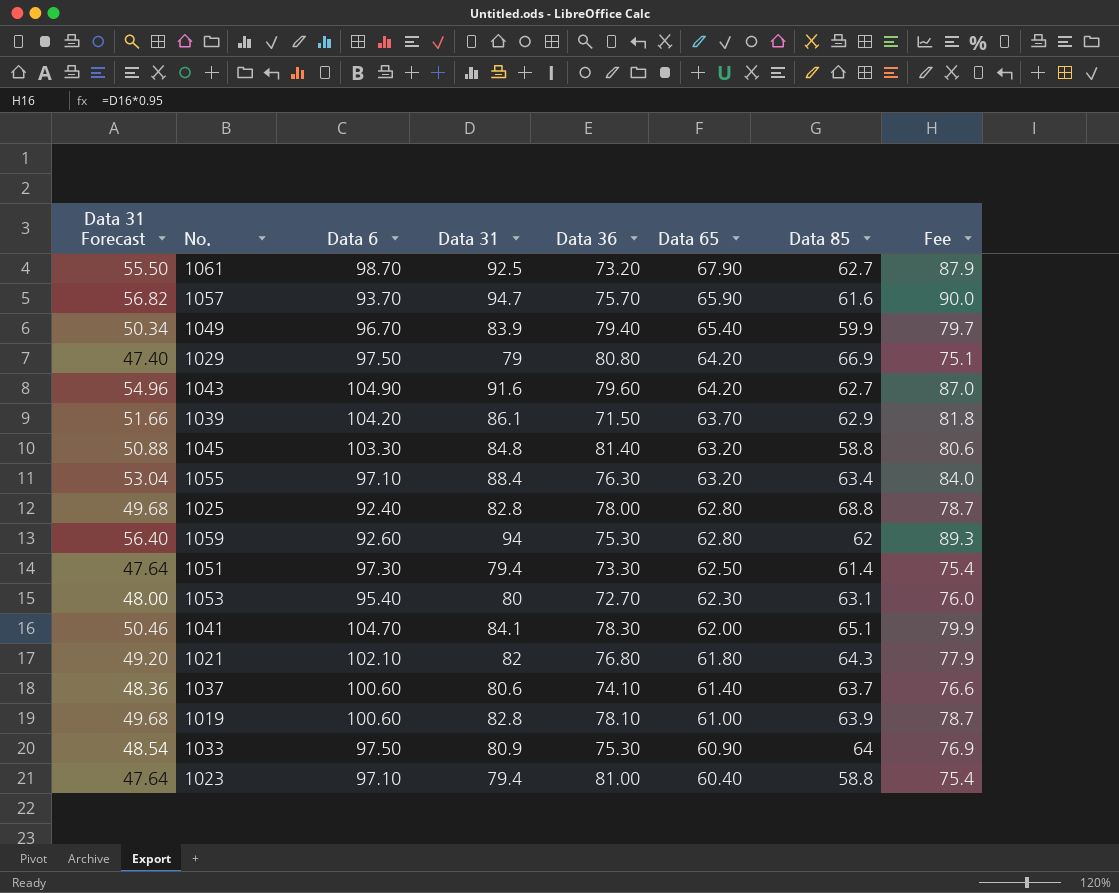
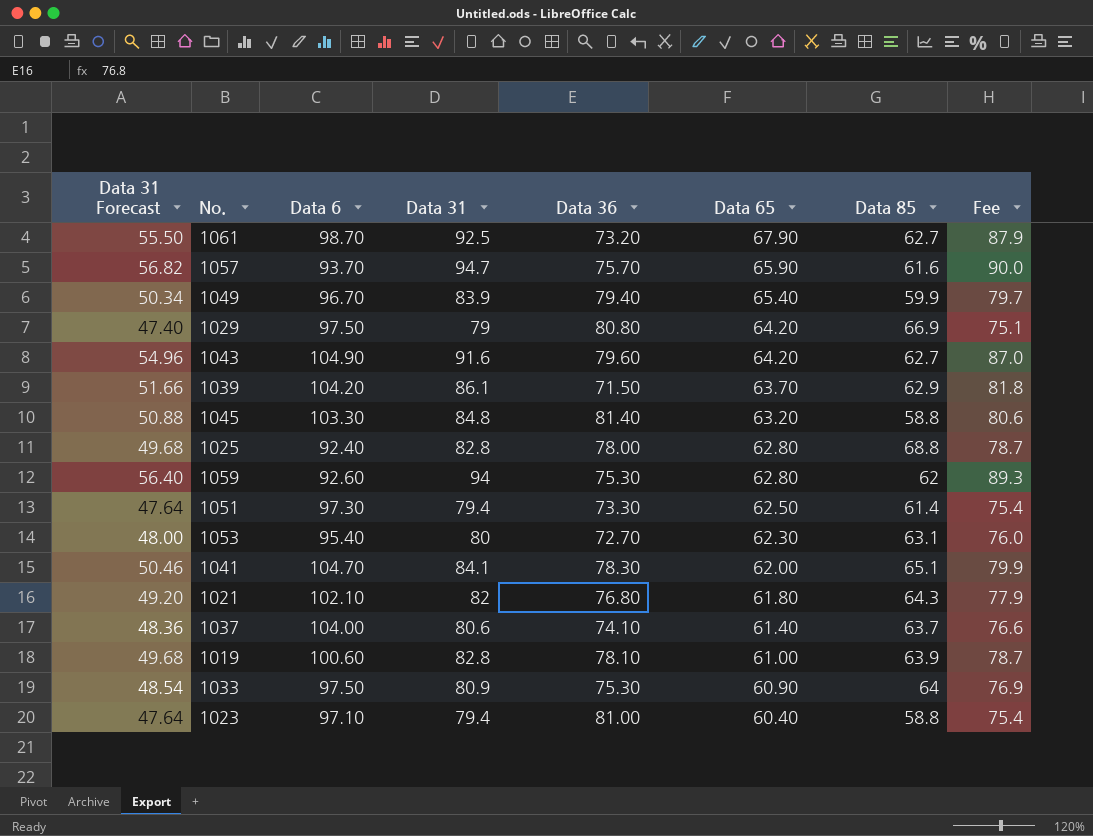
row 1055: 53.04 | 97.10 | 88.4 | 76.30 | 63.20 | 63.4 | 84.0 -> none
1037 | Data 6: 100.60 -> 104.00

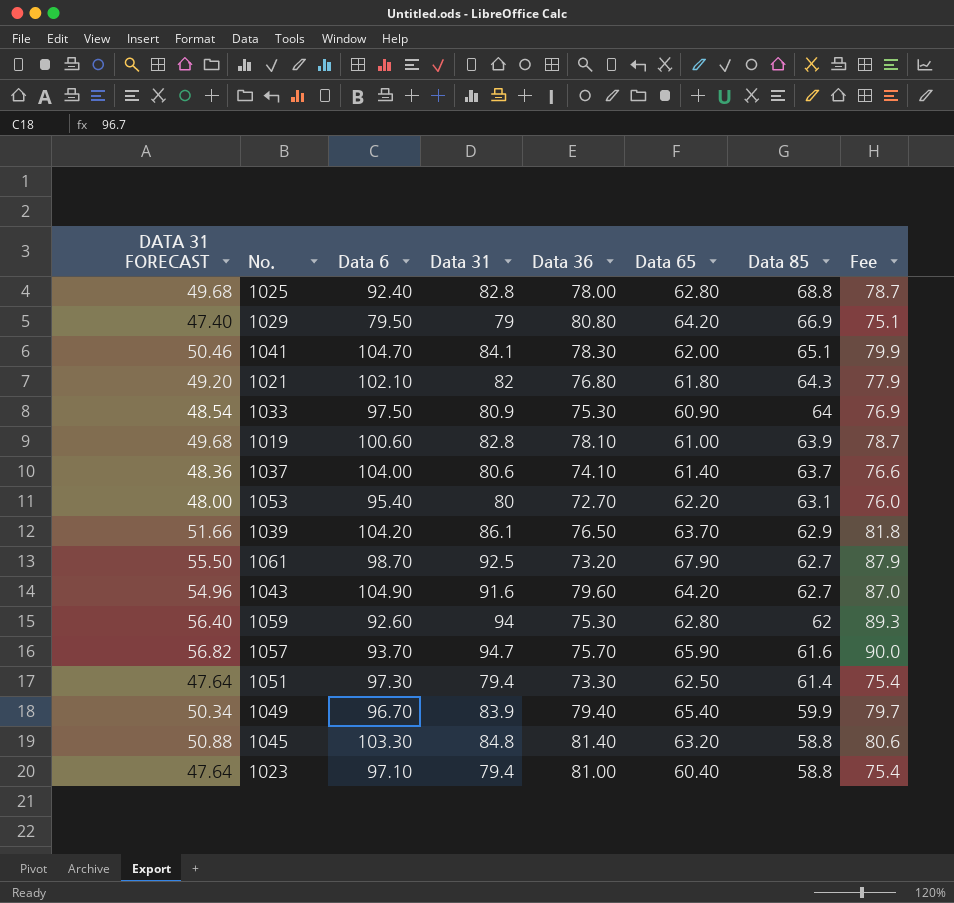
row order: Data 65 descending -> Data 85 descending
column name: Data 31 Forecast -> DATA 31 FORECAST
1029 | Data 6: 97.50 -> 79.50
1053 | Data 65: 62.30 -> 62.20
1039 | Data 36: 71.50 -> 76.50

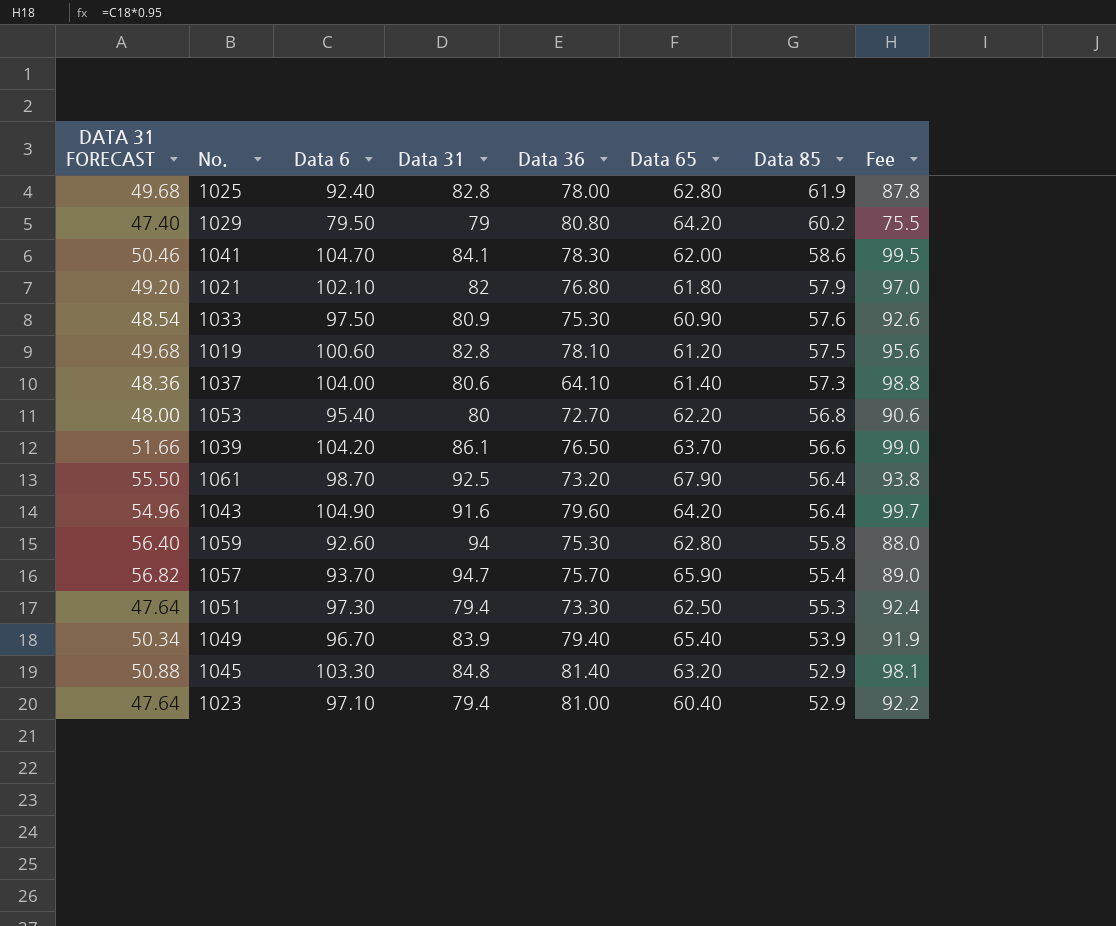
column Fee | formula: [Data 31] * 0.95 -> [Data 6] * 0.95
1025 | Data 85: 68.8 -> 61.9
1029 | Data 85: 66.9 -> 60.2
1041 | Data 85: 65.1 -> 58.6
1021 | Data 85: 64.3 -> 57.9
1033 | Data 85: 64 -> 57.6
1019 | Data 65: 61.00 -> 61.20
1019 | Data 85: 63.9 -> 57.5
1037 | Data 36: 74.10 -> 64.10
1037 | Data 85: 63.7 -> 57.3
1053 | Data 85: 63.1 -> 56.8
1039 | Data 85: 62.9 -> 56.6
1061 | Data 85: 62.7 -> 56.4
1043 | Data 85: 62.7 -> 56.4
1059 | Data 85: 62 -> 55.8
1057 | Data 85: 61.6 -> 55.4
1051 | Data 85: 61.4 -> 55.3
1049 | Data 85: 59.9 -> 53.9
1045 | Data 85: 58.8 -> 52.9
1023 | Data 85: 58.8 -> 52.9

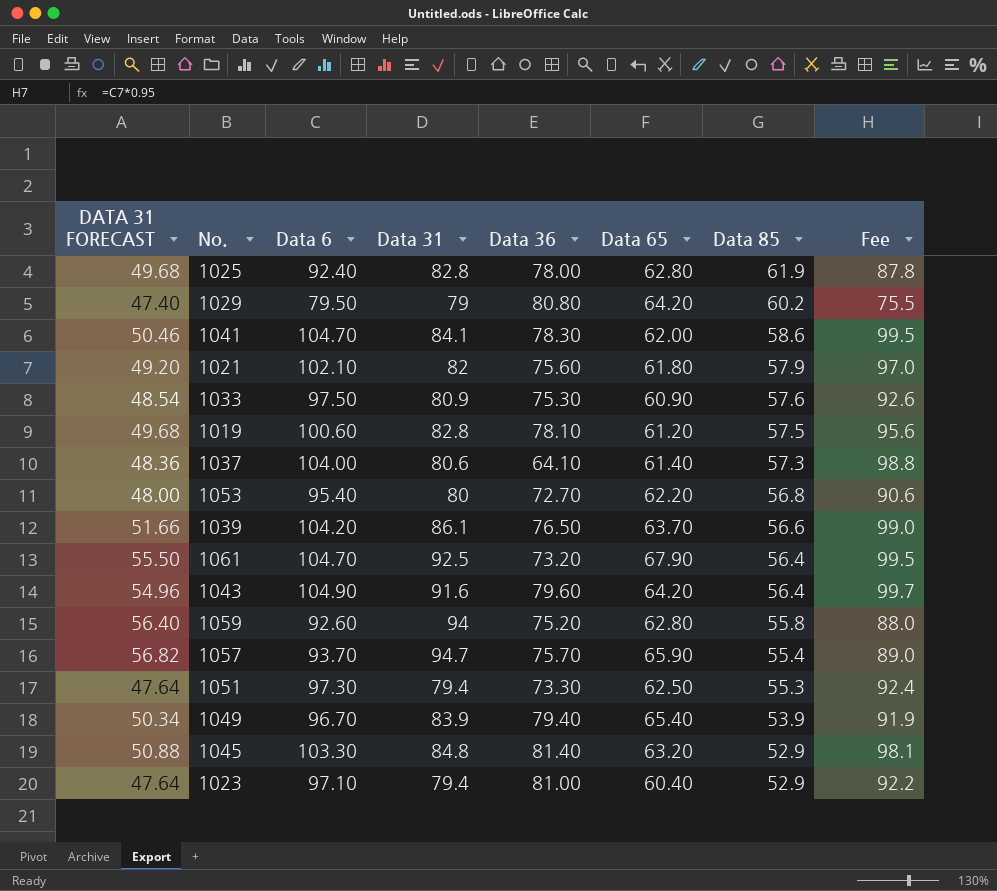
1021 | Data 36: 76.80 -> 75.60
1061 | Data 6: 98.70 -> 104.70
1061 | Fee: 93.8 -> 99.5
1059 | Data 36: 75.30 -> 75.20

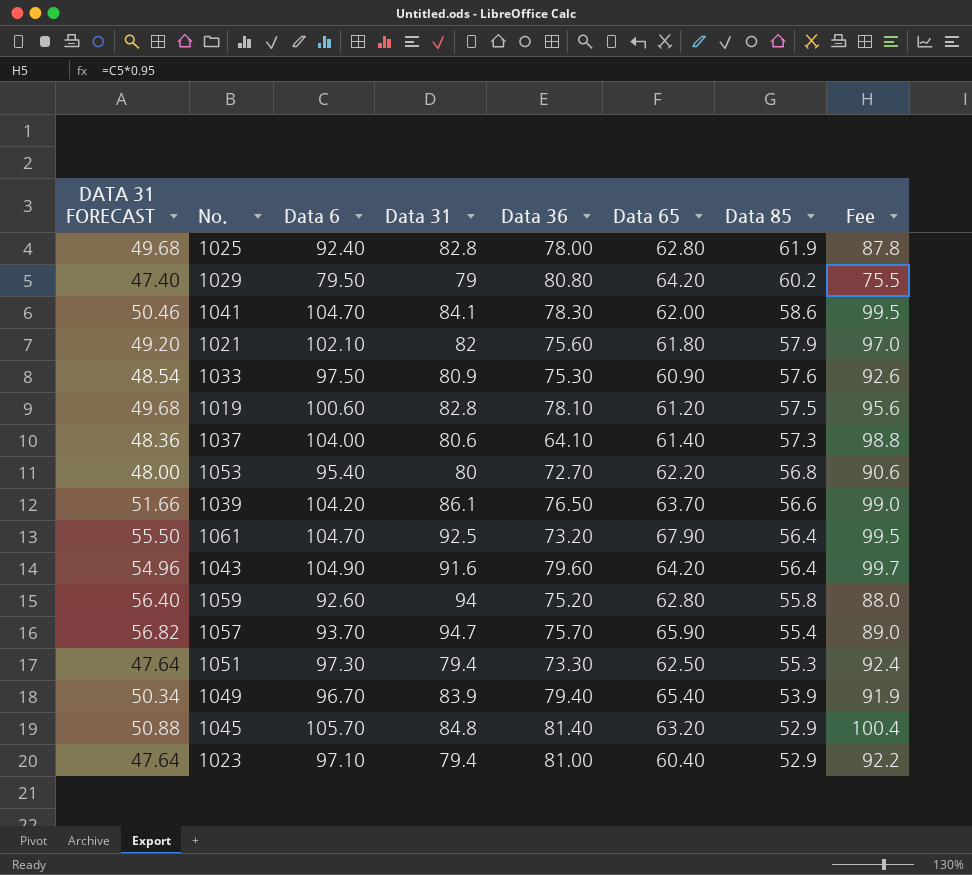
1045 | Data 6: 103.30 -> 105.70
1045 | Fee: 98.1 -> 100.4

